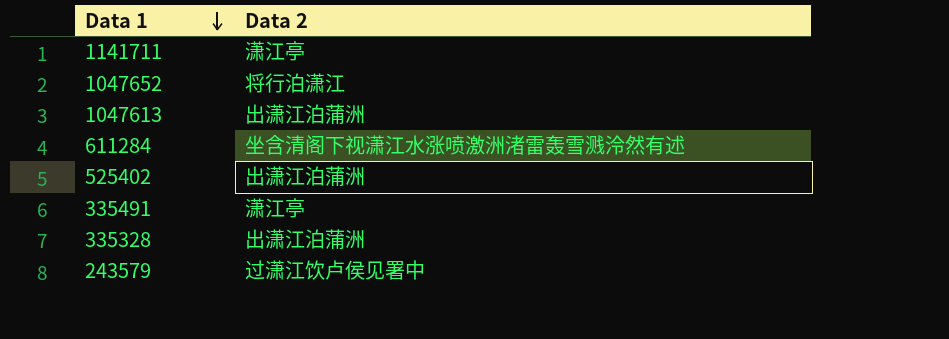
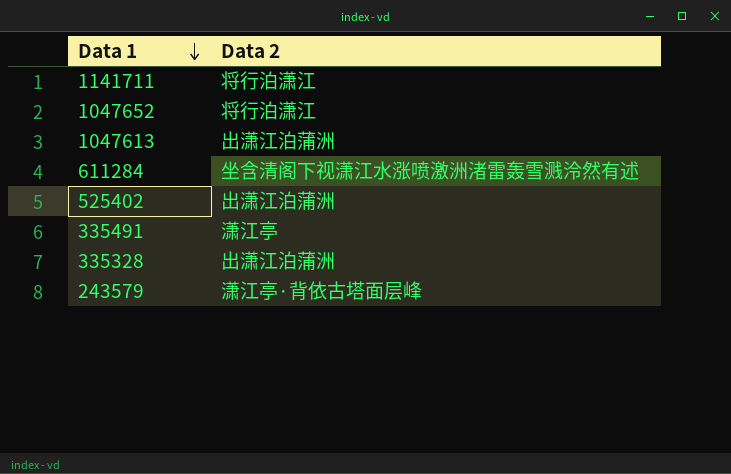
1141711 | Data 2: 潇江亭 -> 将行泊潇江
243579 | Data 2: 过潇江饮卢侯见署中 -> 潇江亭·背依古塔面层峰

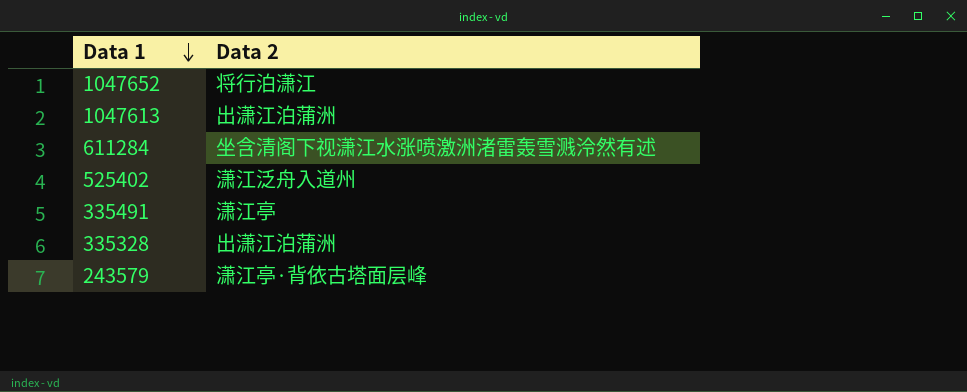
row 1141711: 将行泊潇江 -> none
525402 | Data 2: 出潇江泊蒲洲 -> 潇江泛舟入道州

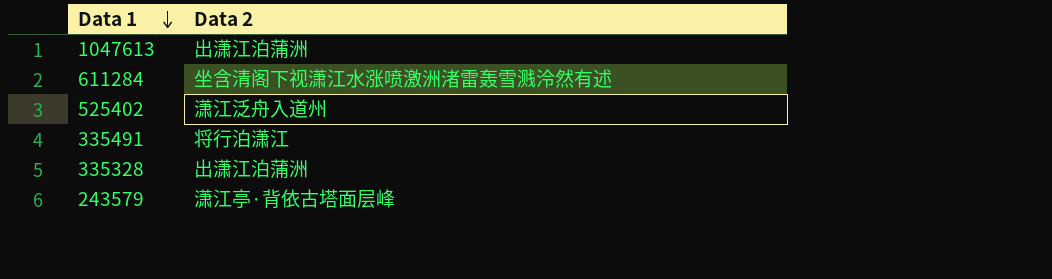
row 1047652: 将行泊潇江 -> none
335491 | Data 2: 潇江亭 -> 将行泊潇江

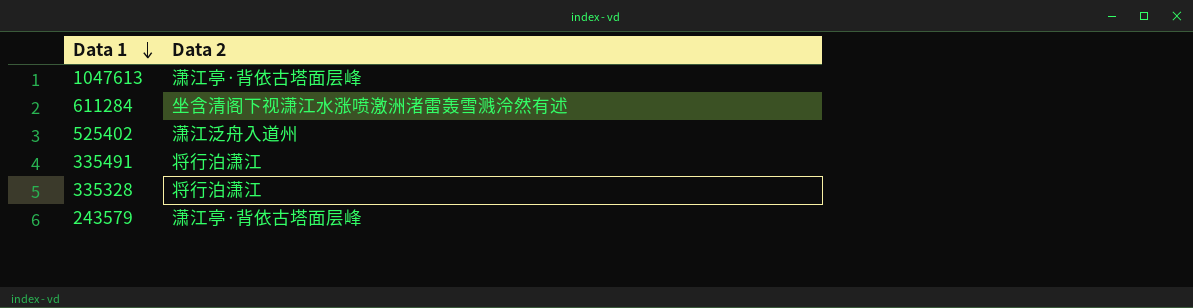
1047613 | Data 2: 出潇江泊蒲洲 -> 潇江亭·背依古塔面层峰
335328 | Data 2: 出潇江泊蒲洲 -> 将行泊潇江

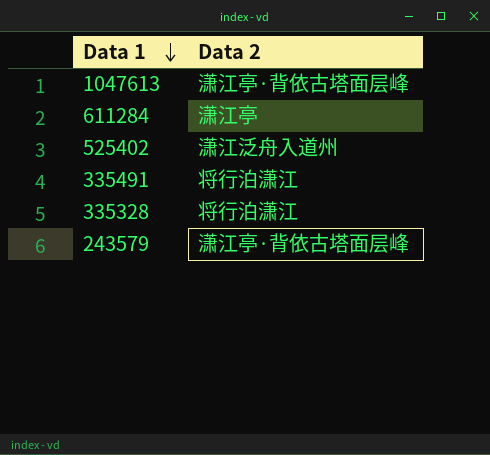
611284 | Data 2: 坐含清阁下视潇江水涨喷激洲渚雷轰雪溅泠然有述 -> 潇江亭

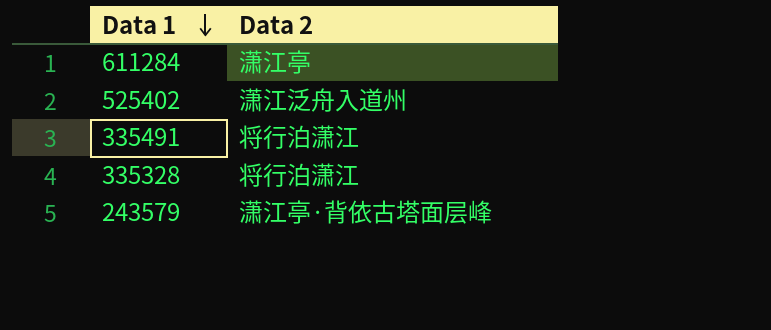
row 1047613: 潇江亭·背依古塔面层峰 -> none

